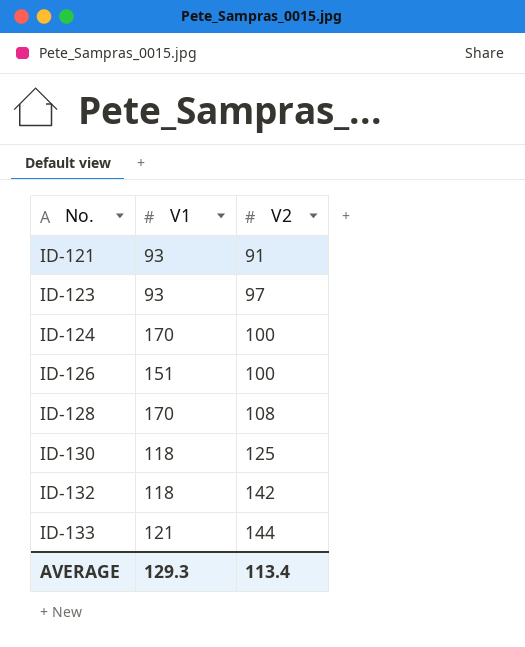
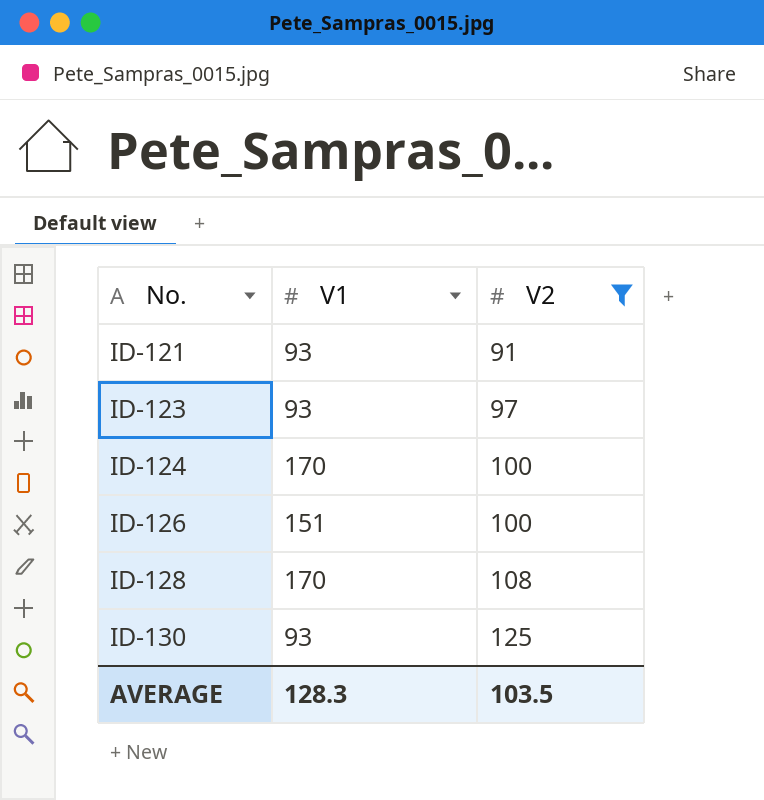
filter: none -> V2 <= 125
ID-130 | V1: 118 -> 93
AVERAGE | V1: 129.3 -> 128.3
AVERAGE | V2: 113.4 -> 103.5

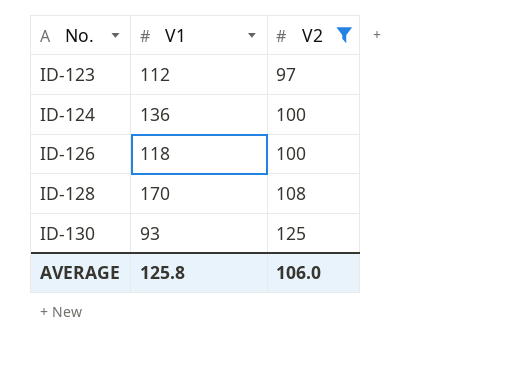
row ID-121: 93 | 91 -> none
ID-123 | V1: 93 -> 112
ID-124 | V1: 170 -> 136
ID-126 | V1: 151 -> 118
AVERAGE | V1: 128.3 -> 125.8
AVERAGE | V2: 103.5 -> 106.0

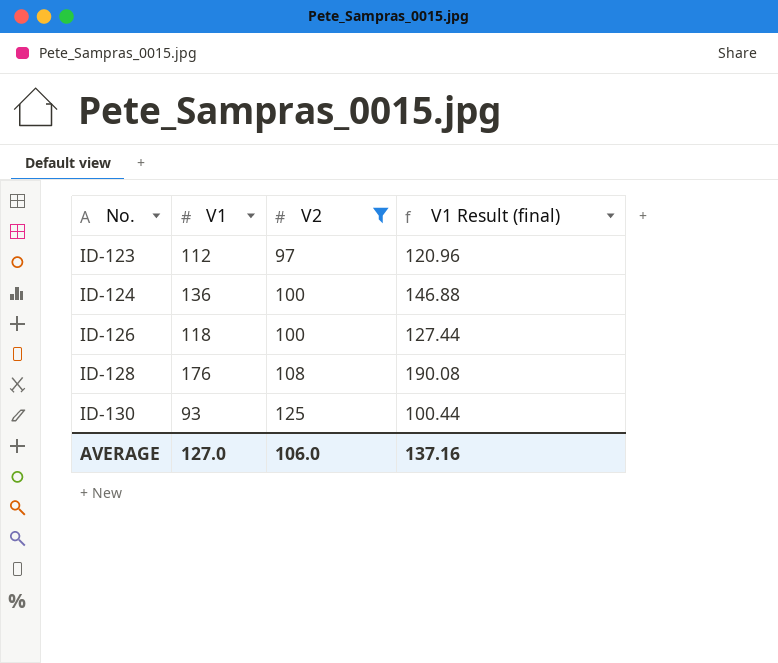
column V1 Result (final) | formula: none -> [V1] * 1.08
ID-128 | V1: 170 -> 176
AVERAGE | V1: 125.8 -> 127.0

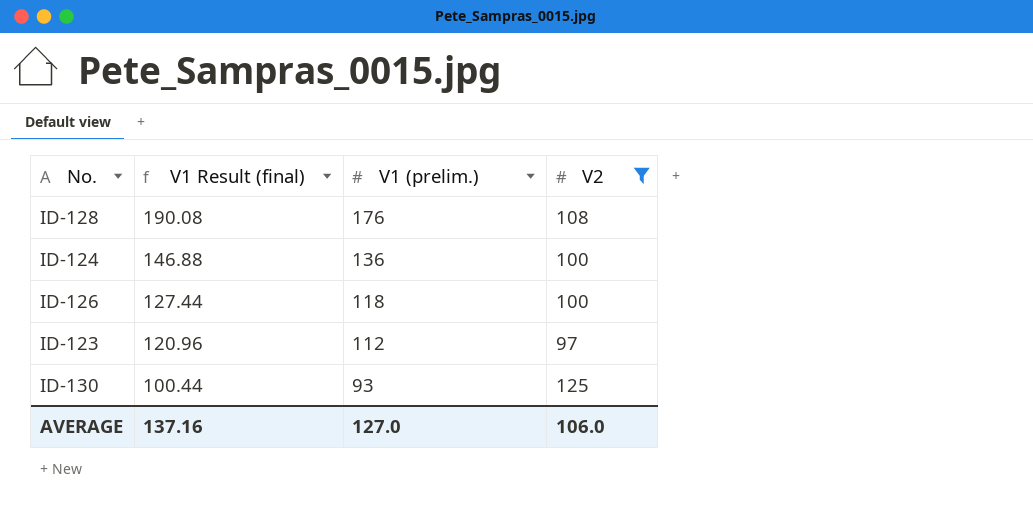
row order: No. ascending -> V1 Result (final) descending
column V1 Result (final) | position: 4 -> 2
column name: V1 -> V1 (prelim.)

